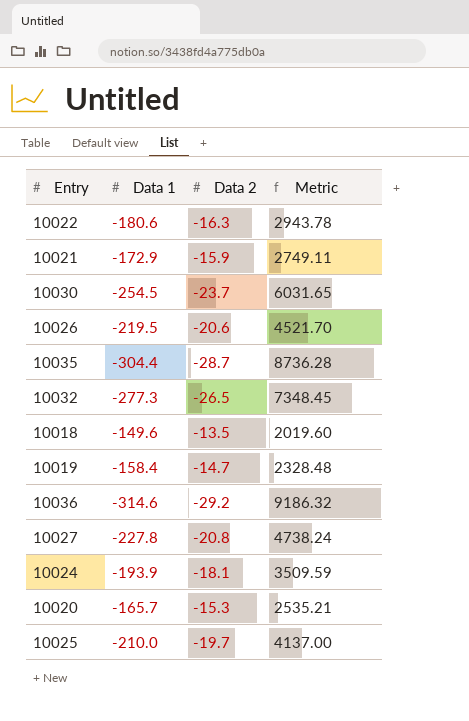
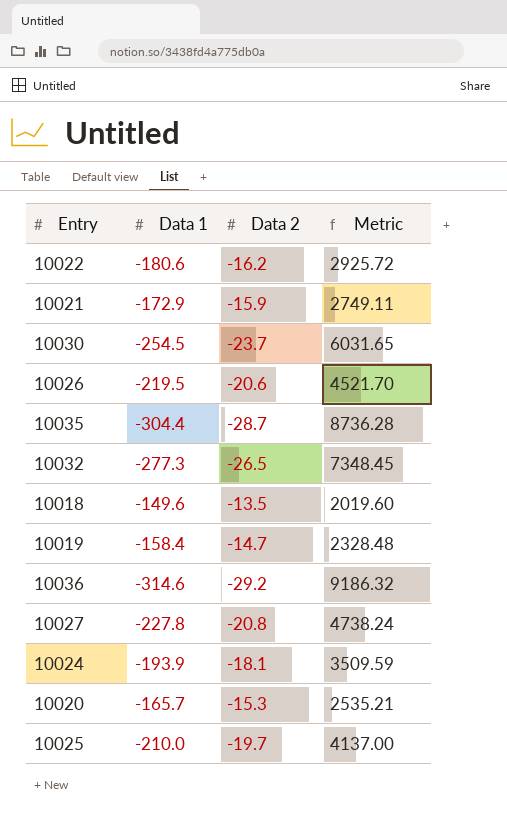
10022 | Data 2: -16.3 -> -16.2
10022 | Metric: 2943.78 -> 2925.72

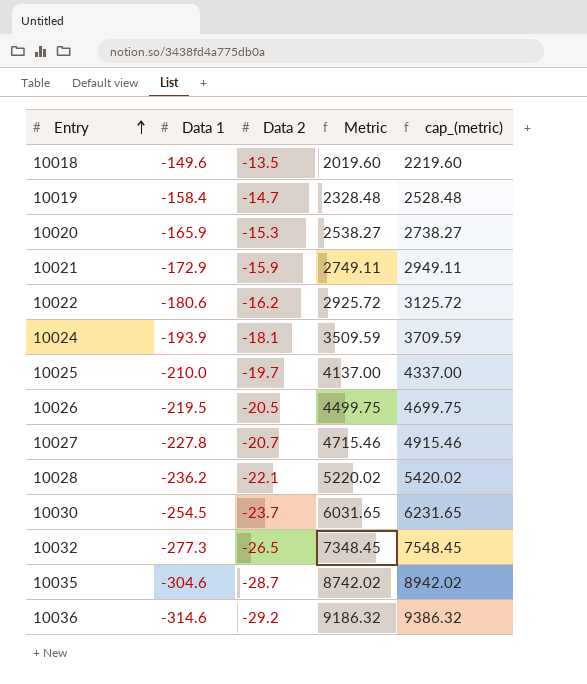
row order: none -> Entry ascending
column cap_(metric) | formula: none -> [Metric] + 200
10020 | Data 1: -165.7 -> -165.9
10020 | Metric: 2535.21 -> 2538.27
10026 | Data 2: -20.6 -> -20.5
10026 | Metric: 4521.70 -> 4499.75
10027 | Data 2: -20.8 -> -20.7
10027 | Metric: 4738.24 -> 4715.46
row 10028: none -> -236.2 | -22.1 | 5220.02 | 5420.02
10035 | Data 1: -304.4 -> -304.6
10035 | Metric: 8736.28 -> 8742.02

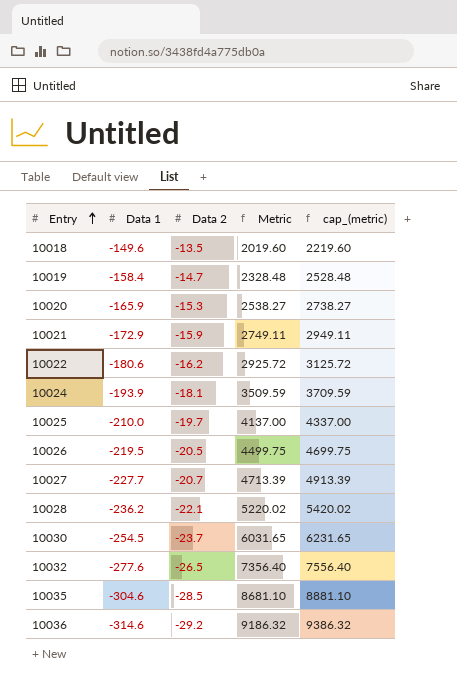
10027 | Data 1: -227.8 -> -227.7
10027 | Metric: 4715.46 -> 4713.39
10027 | cap_(metric): 4915.46 -> 4913.39
10032 | Data 1: -277.3 -> -277.6
10032 | Metric: 7348.45 -> 7356.40
10032 | cap_(metric): 7548.45 -> 7556.40
10035 | Data 2: -28.7 -> -28.5
10035 | Metric: 8742.02 -> 8681.10
10035 | cap_(metric): 8942.02 -> 8881.10

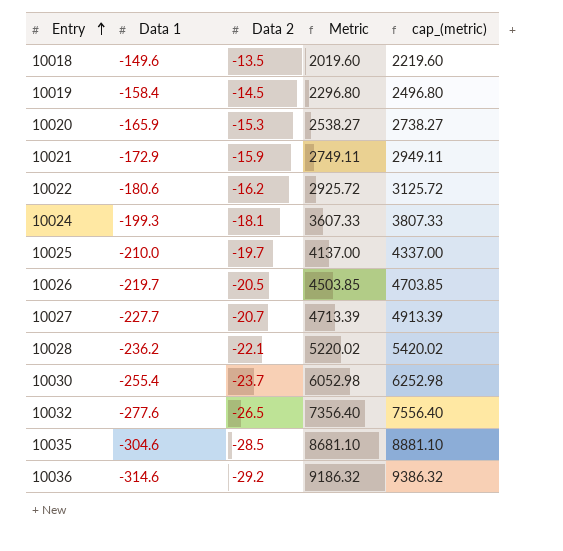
10019 | Data 2: -14.7 -> -14.5
10019 | Metric: 2328.48 -> 2296.80
10019 | cap_(metric): 2528.48 -> 2496.80
10024 | Data 1: -193.9 -> -199.3
10024 | Metric: 3509.59 -> 3607.33
10024 | cap_(metric): 3709.59 -> 3807.33
10026 | Data 1: -219.5 -> -219.7
10026 | Metric: 4499.75 -> 4503.85
10026 | cap_(metric): 4699.75 -> 4703.85
10030 | Data 1: -254.5 -> -255.4
10030 | Metric: 6031.65 -> 6052.98
10030 | cap_(metric): 6231.65 -> 6252.98

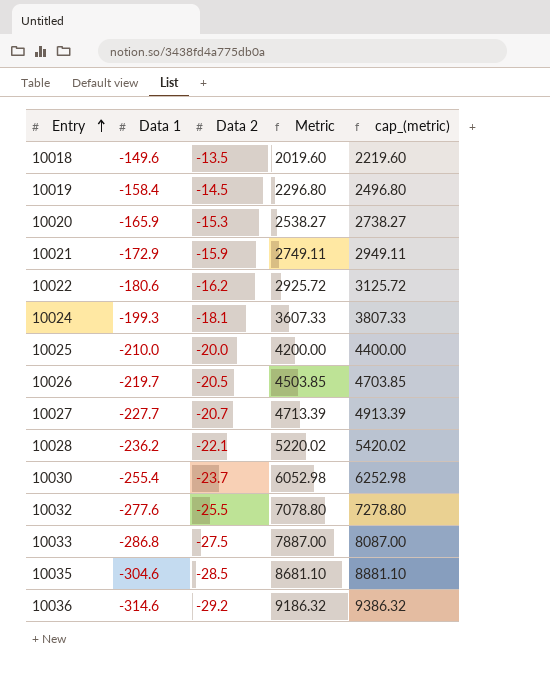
10025 | Data 2: -19.7 -> -20.0
10025 | Metric: 4137.00 -> 4200.00
10025 | cap_(metric): 4337.00 -> 4400.00
10032 | Data 2: -26.5 -> -25.5
10032 | Metric: 7356.40 -> 7078.80
10032 | cap_(metric): 7556.40 -> 7278.80
row 10033: none -> -286.8 | -27.5 | 7887.00 | 8087.00

